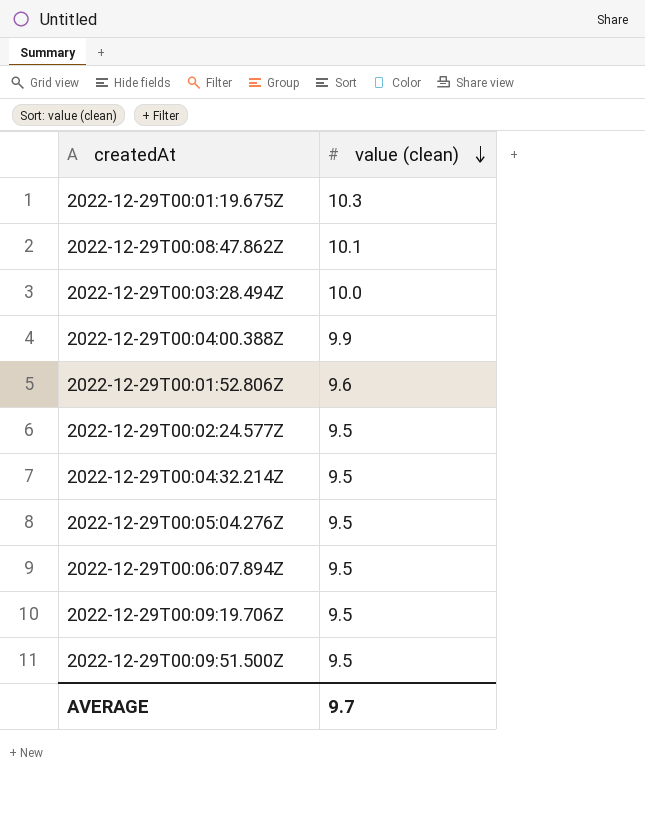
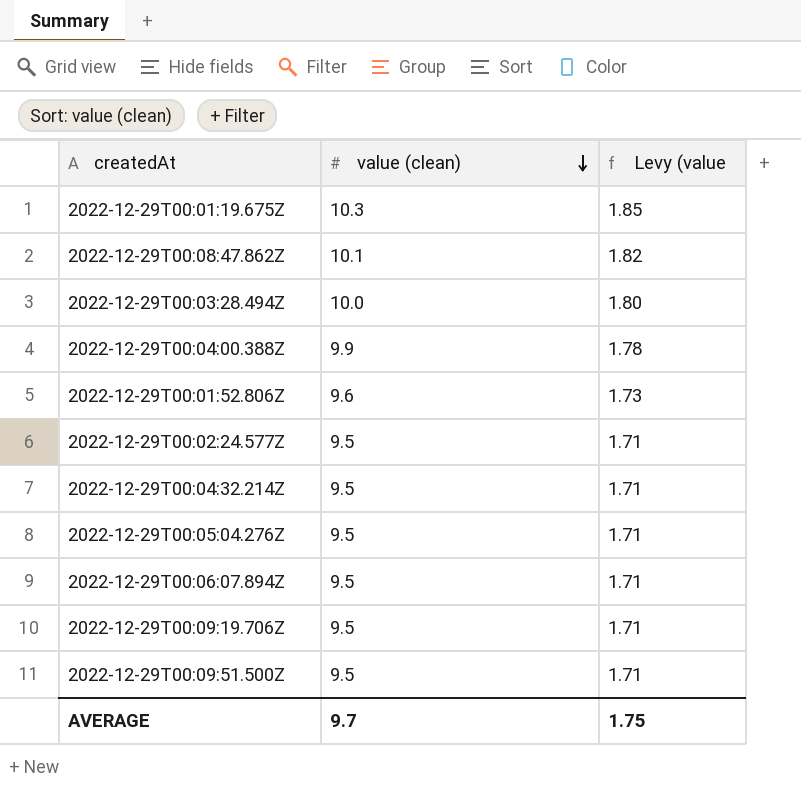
column Levy (value | formula: none -> [value (clean)] * 0.18

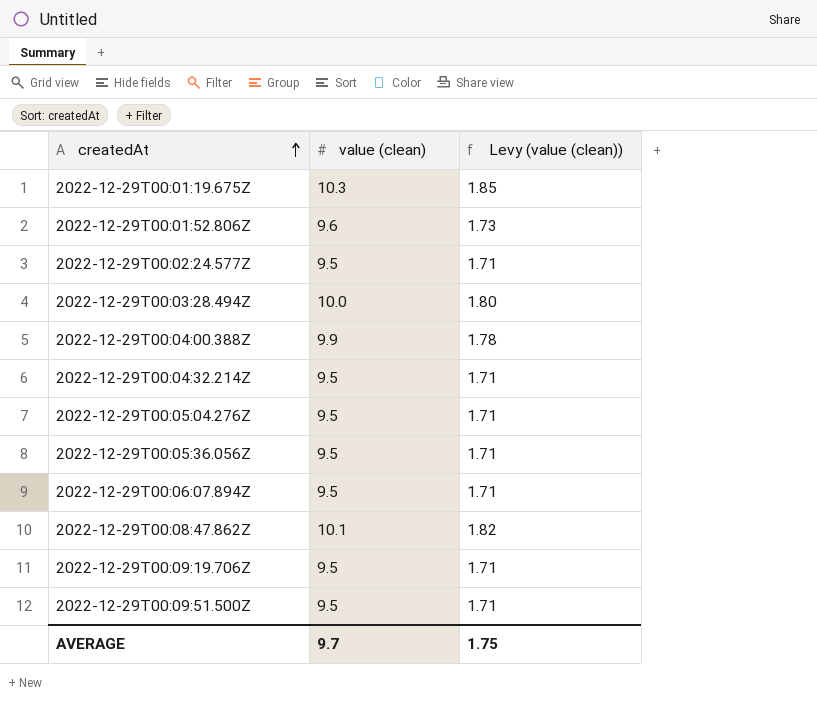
row order: value (clean) descending -> createdAt ascending
column name: Levy (value -> Levy (value (clean))
row 2022-12-29T00:05:36.056Z: none -> 9.5 | 1.71

